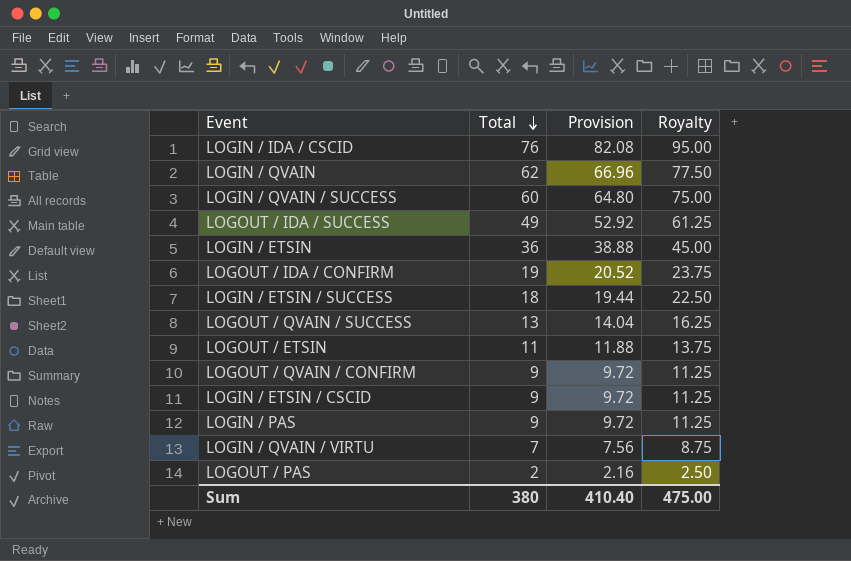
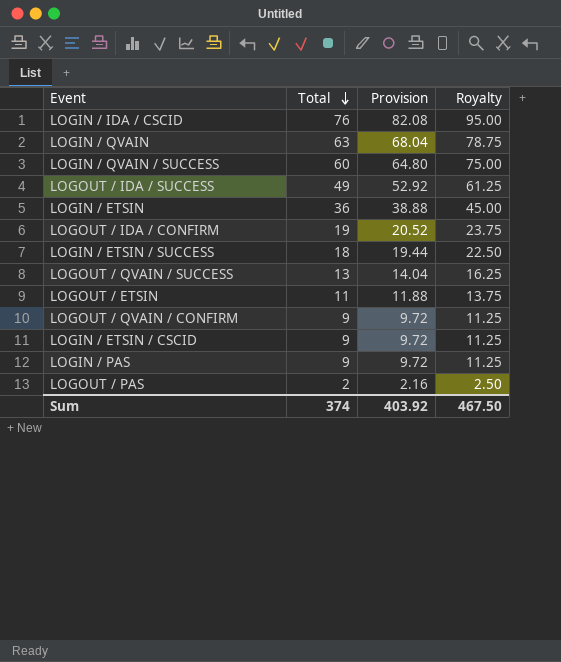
row LOGIN / QVAIN / VIRTU: 7 | 7.56 | 8.75 -> none
LOGIN / QVAIN | Total: 62 -> 63
LOGIN / QVAIN | Provision: 66.96 -> 68.04
LOGIN / QVAIN | Royalty: 77.50 -> 78.75
Sum | Total: 380 -> 374
Sum | Provision: 410.40 -> 403.92
Sum | Royalty: 475.00 -> 467.50

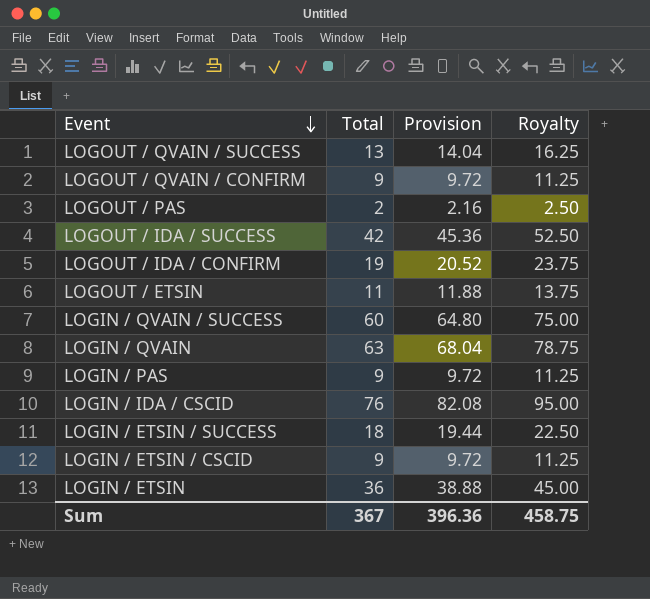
row order: Total descending -> Event descending
LOGOUT / IDA / SUCCESS | Total: 49 -> 42
LOGOUT / IDA / SUCCESS | Provision: 52.92 -> 45.36
LOGOUT / IDA / SUCCESS | Royalty: 61.25 -> 52.50
Sum | Total: 374 -> 367
Sum | Provision: 403.92 -> 396.36
Sum | Royalty: 467.50 -> 458.75

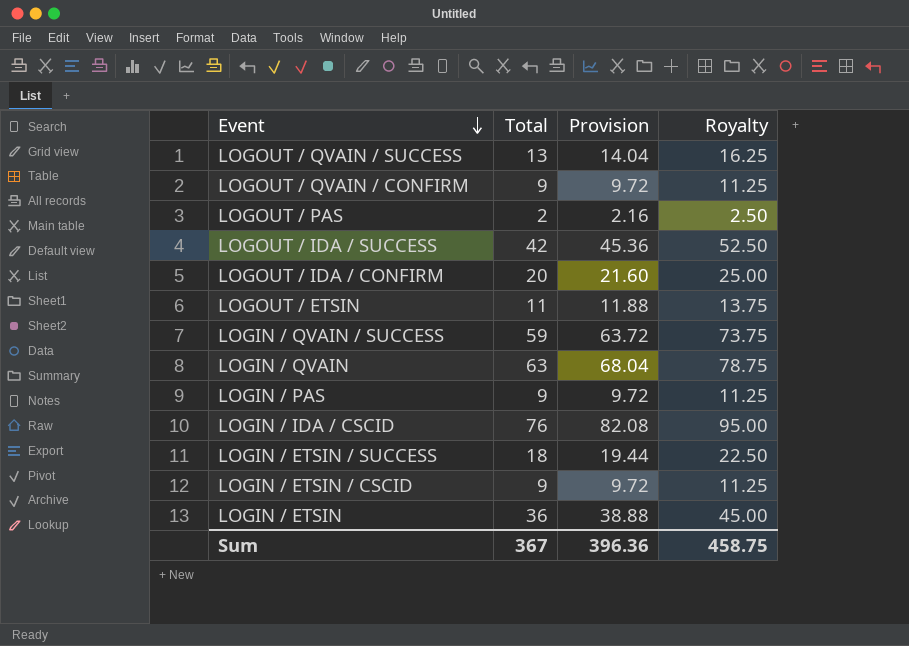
LOGOUT / IDA / CONFIRM | Total: 19 -> 20
LOGOUT / IDA / CONFIRM | Provision: 20.52 -> 21.60
LOGOUT / IDA / CONFIRM | Royalty: 23.75 -> 25.00
LOGIN / QVAIN / SUCCESS | Total: 60 -> 59
LOGIN / QVAIN / SUCCESS | Provision: 64.80 -> 63.72
LOGIN / QVAIN / SUCCESS | Royalty: 75.00 -> 73.75

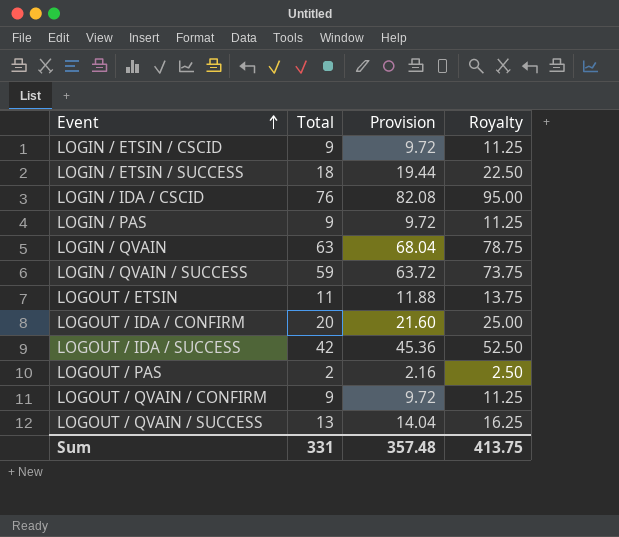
row order: Event descending -> Event ascending
row LOGIN / ETSIN: 36 | 38.88 | 45.00 -> none
Sum | Total: 367 -> 331
Sum | Provision: 396.36 -> 357.48
Sum | Royalty: 458.75 -> 413.75

